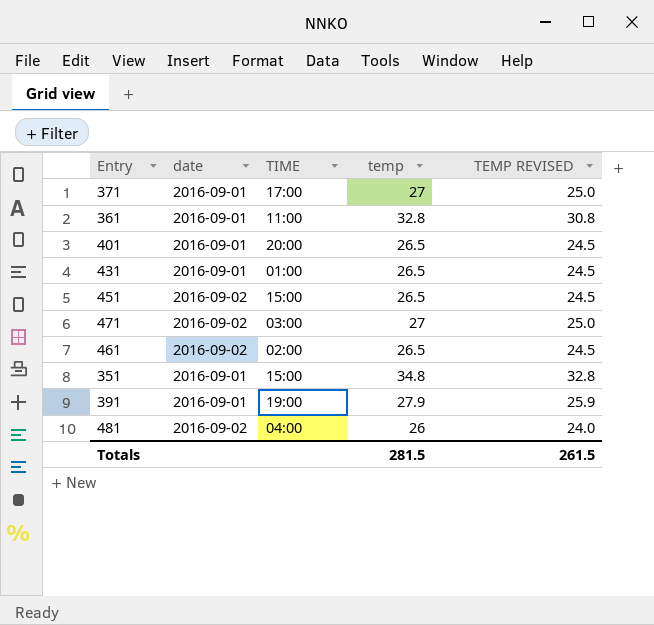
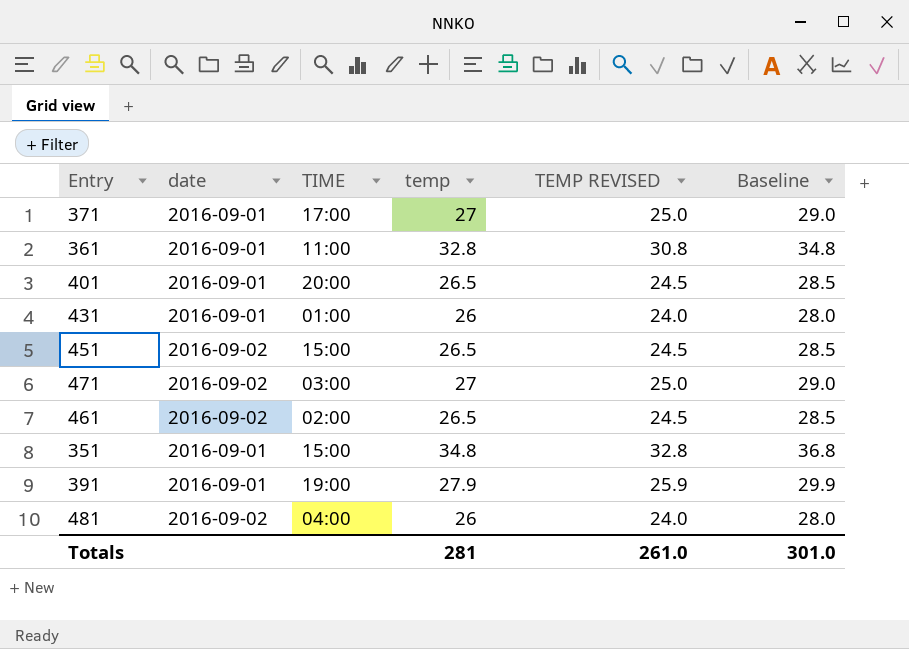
column Baseline | formula: none -> [temp] + 2
431 | temp: 26.5 -> 26
431 | TEMP REVISED: 24.5 -> 24.0
Totals | temp: 281.5 -> 281
Totals | TEMP REVISED: 261.5 -> 261.0

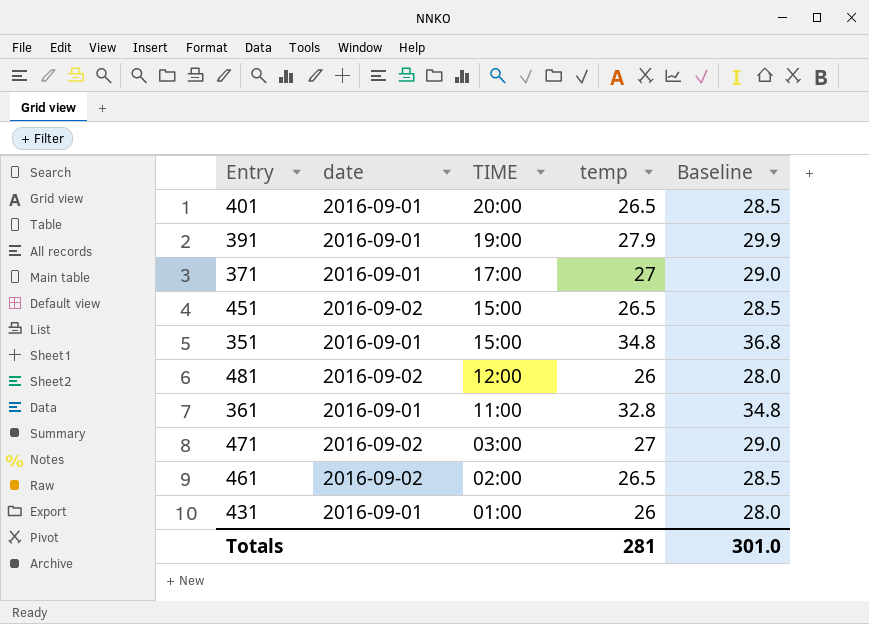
row order: none -> TIME descending
column TEMP REVISED | formula: [temp] - 2 -> none
481 | TIME: 04:00 -> 12:00

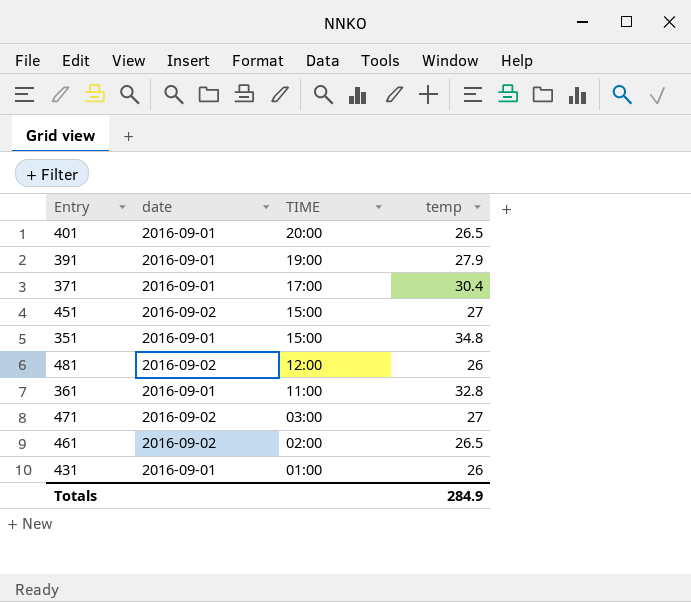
column Baseline | formula: [temp] + 2 -> none
371 | temp: 27 -> 30.4
451 | temp: 26.5 -> 27
Totals | temp: 281 -> 284.9

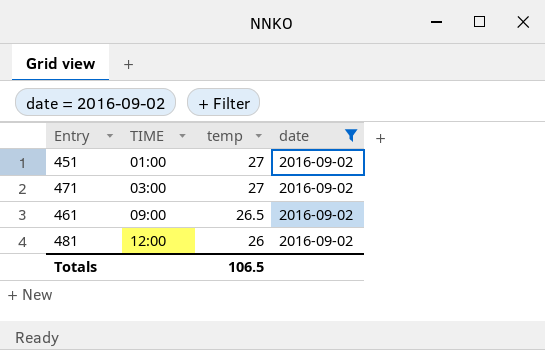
filter: none -> date = 2016-09-02
row order: TIME descending -> TIME ascending
column date | position: 2 -> 4
451 | TIME: 15:00 -> 01:00
461 | TIME: 02:00 -> 09:00
Totals | temp: 284.9 -> 106.5

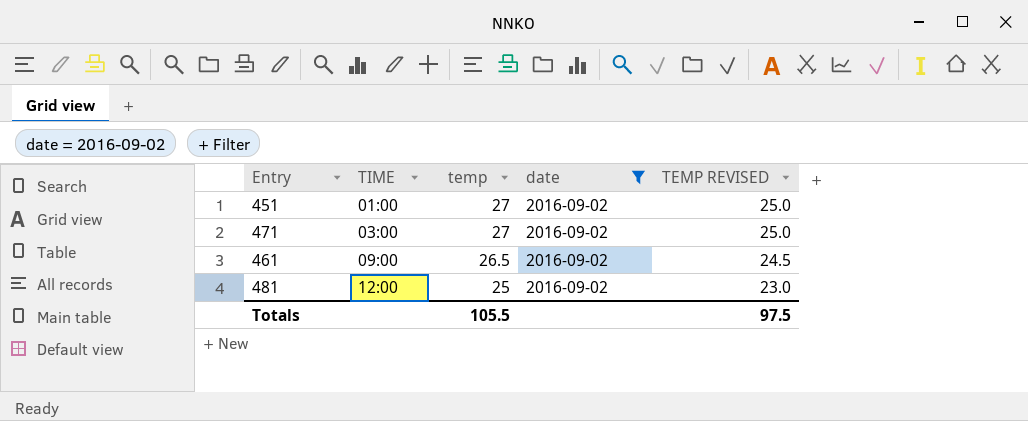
column TEMP REVISED | formula: none -> [temp] - 2
481 | temp: 26 -> 25
Totals | temp: 106.5 -> 105.5

